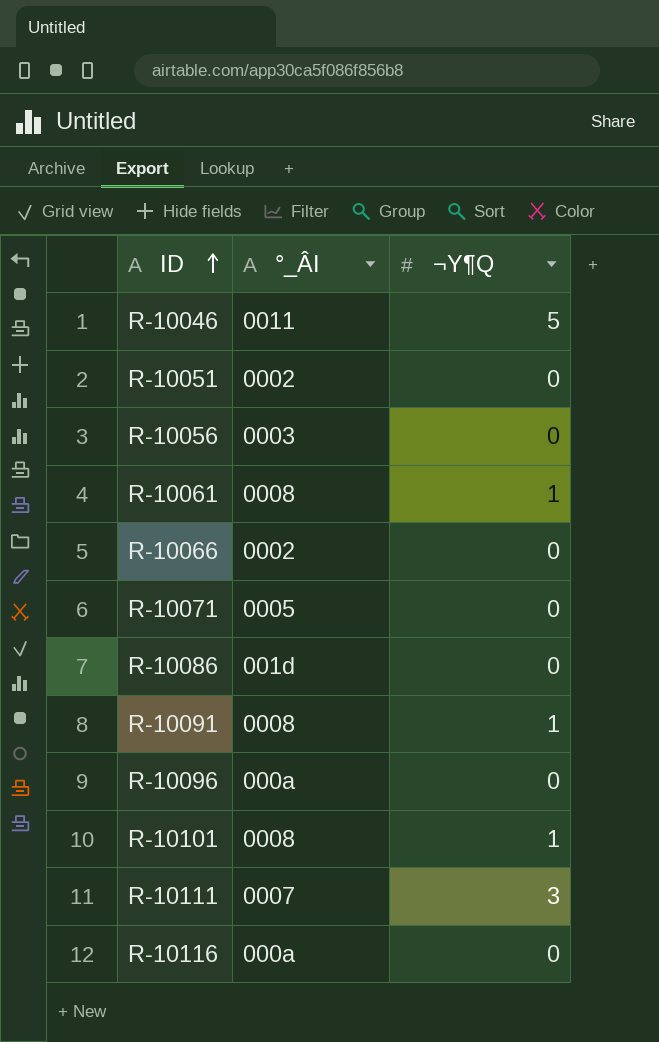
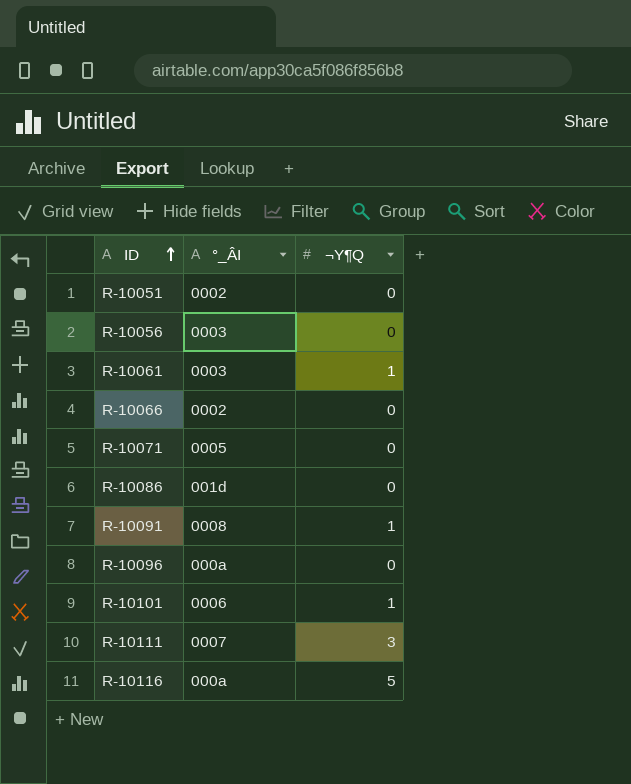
row R-10046: 0011 | 5 -> none
R-10061 | °_ÂI: 0008 -> 0003
R-10101 | °_ÂI: 0008 -> 0006
R-10116 | ¬Y¶Q: 0 -> 5

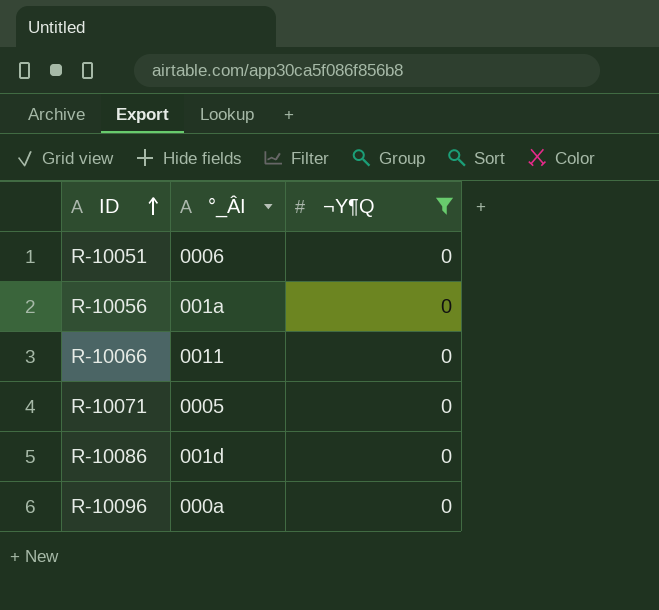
filter: none -> ¬Y¶Q = 0
R-10051 | °_ÂI: 0002 -> 0006
R-10056 | °_ÂI: 0003 -> 001a
R-10066 | °_ÂI: 0002 -> 0011

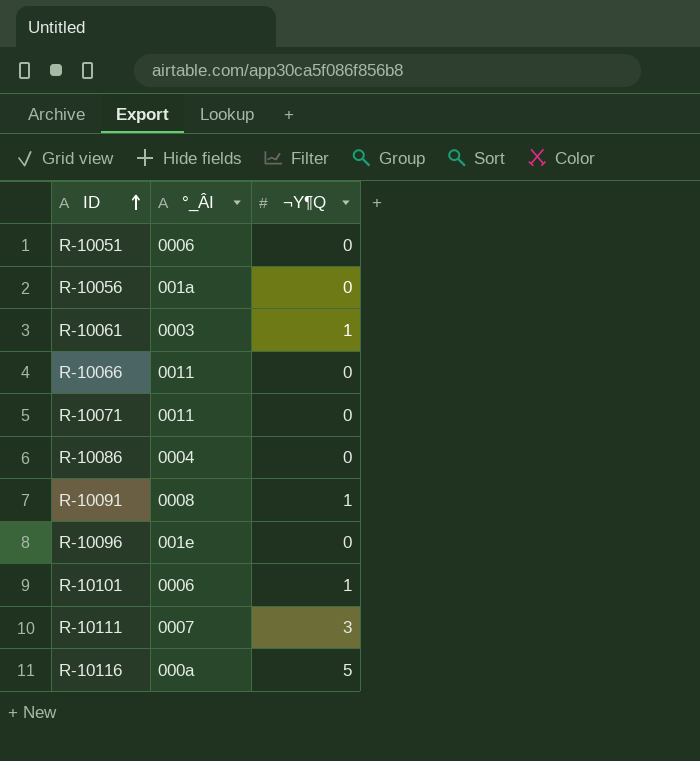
filter: ¬Y¶Q = 0 -> none
R-10071 | °_ÂI: 0005 -> 0011
R-10086 | °_ÂI: 001d -> 0004
R-10096 | °_ÂI: 000a -> 001e

